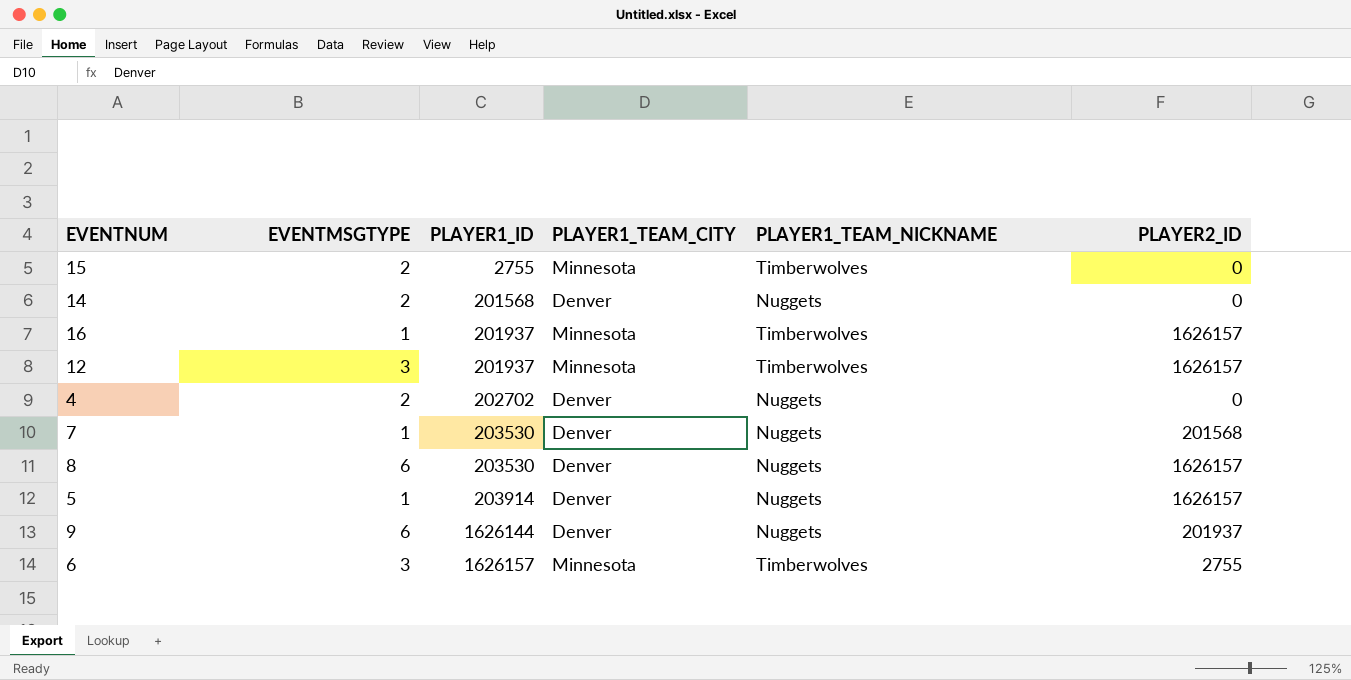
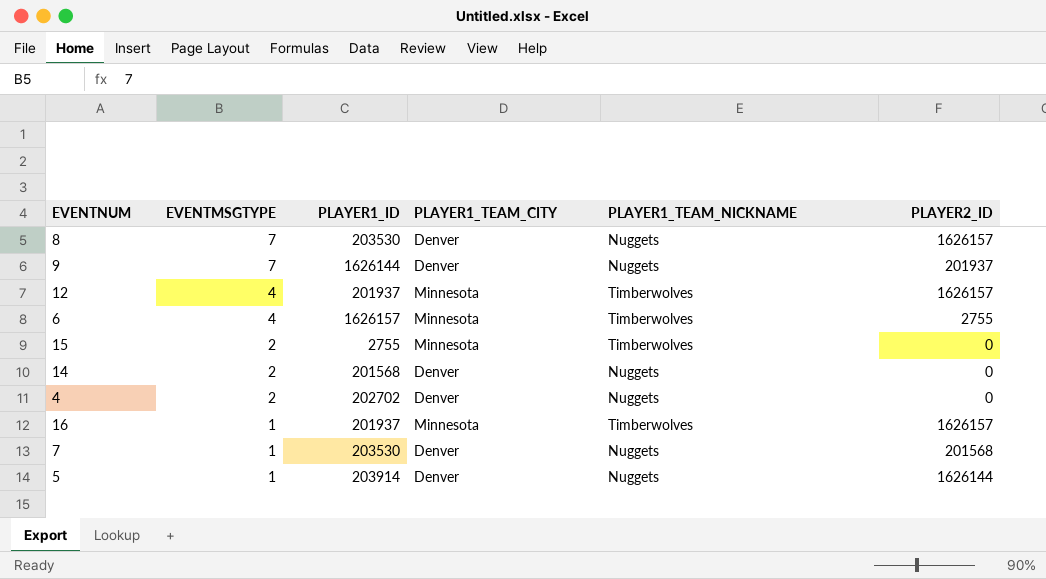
row order: PLAYER1_ID ascending -> EVENTMSGTYPE descending
8 | EVENTMSGTYPE: 6 -> 7
9 | EVENTMSGTYPE: 6 -> 7
12 | EVENTMSGTYPE: 3 -> 4
6 | EVENTMSGTYPE: 3 -> 4
5 | PLAYER2_ID: 1626157 -> 1626144

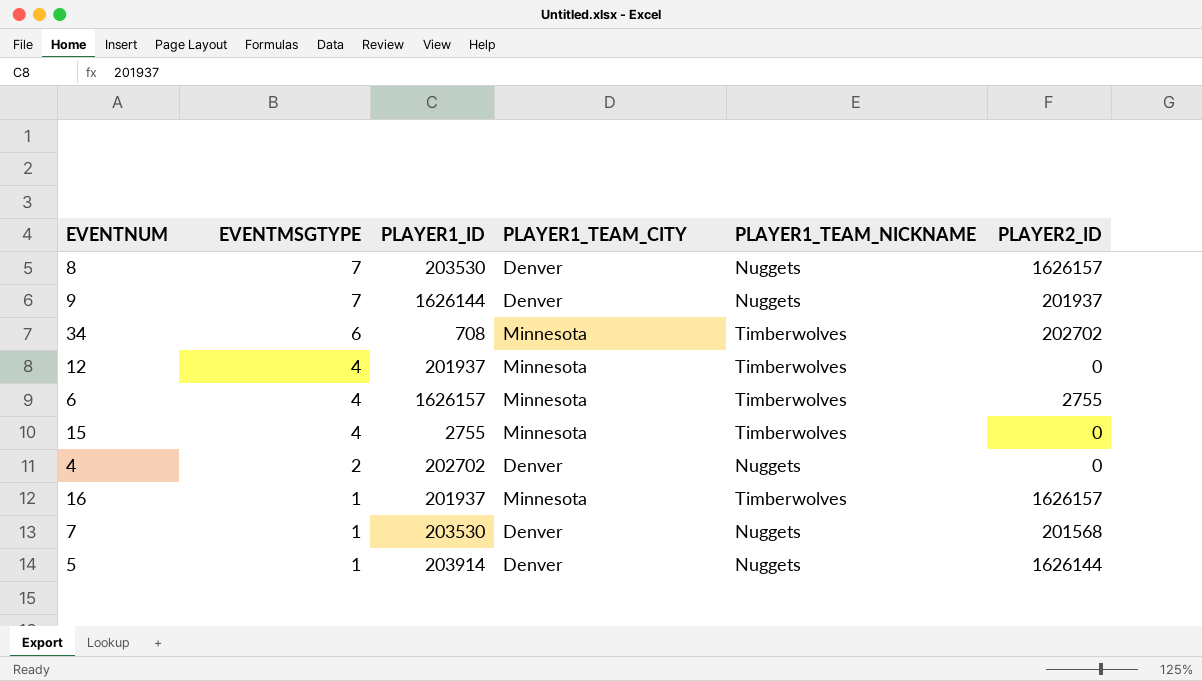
row 14: 2 | 201568 | Denver | Nuggets | 0 -> none
row 34: none -> 6 | 708 | Minnesota | Timberwolves | 202702
12 | PLAYER2_ID: 1626157 -> 0
15 | EVENTMSGTYPE: 2 -> 4

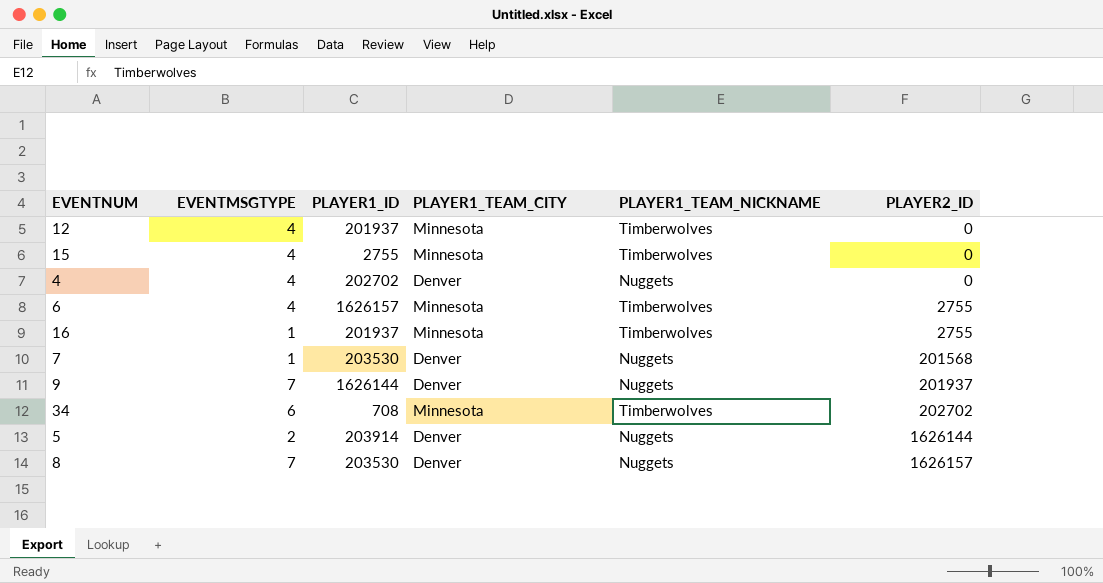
row order: EVENTMSGTYPE descending -> PLAYER2_ID ascending
4 | EVENTMSGTYPE: 2 -> 4
16 | PLAYER2_ID: 1626157 -> 2755
5 | EVENTMSGTYPE: 1 -> 2

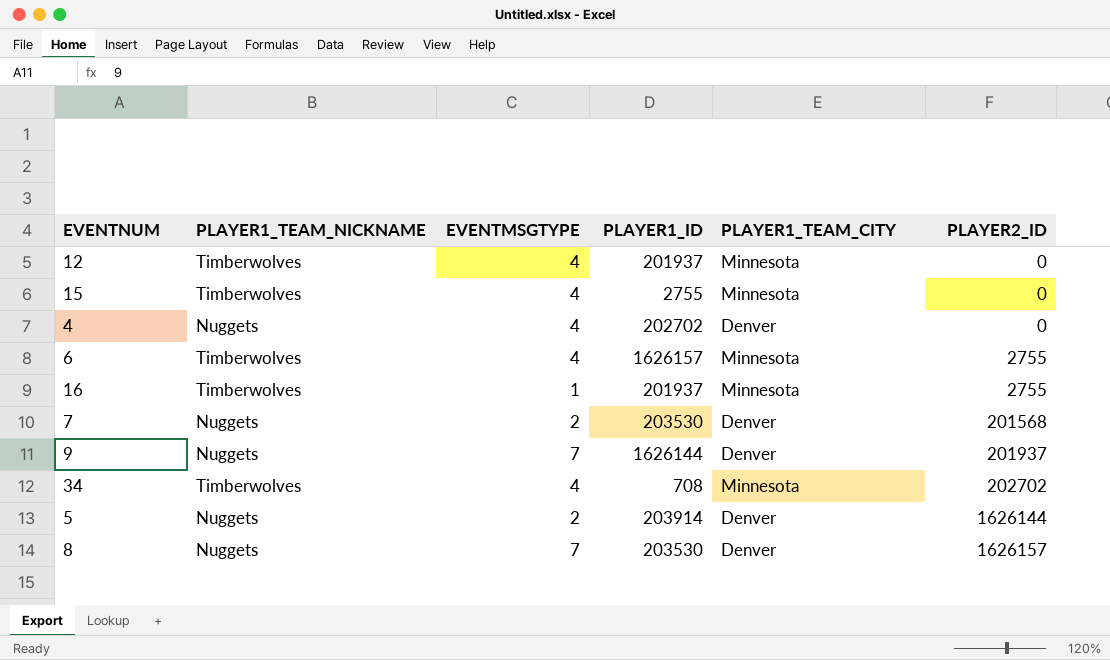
column PLAYER1_TEAM_NICKNAME | position: 5 -> 2
7 | EVENTMSGTYPE: 1 -> 2
34 | EVENTMSGTYPE: 6 -> 4

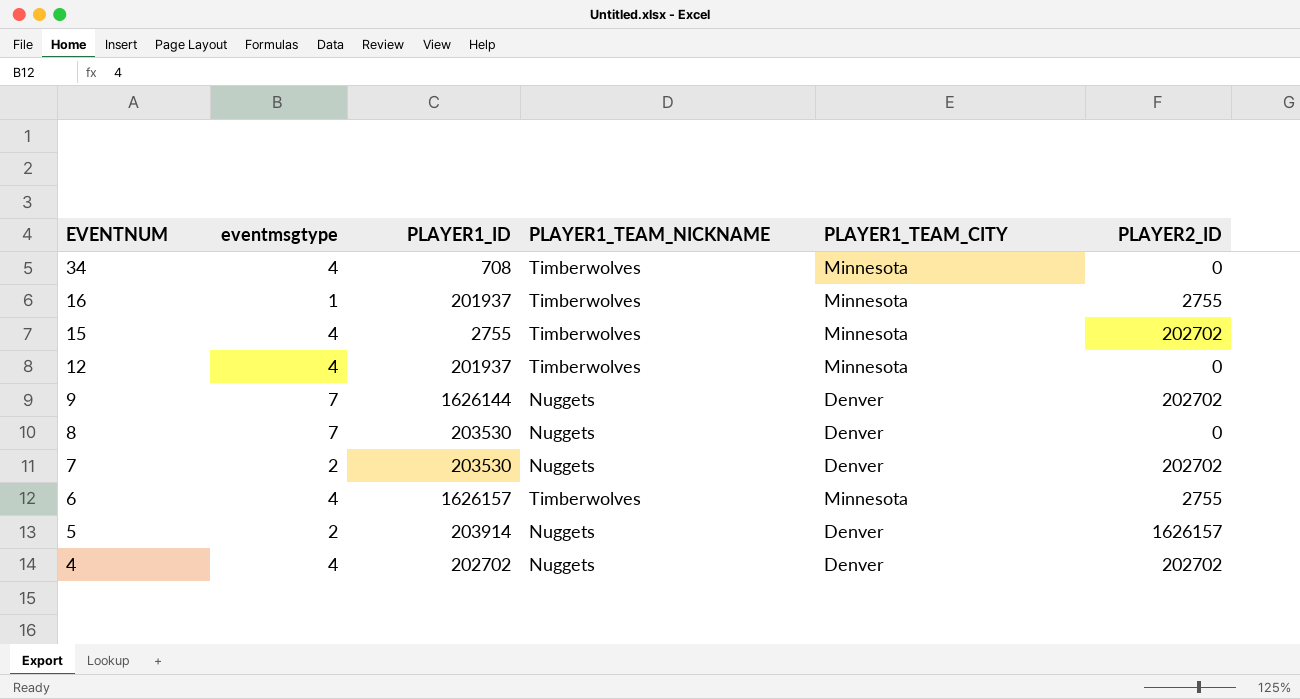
row order: PLAYER2_ID ascending -> EVENTNUM descending
column name: EVENTMSGTYPE -> eventmsgtype
column PLAYER1_TEAM_NICKNAME | position: 2 -> 4
34 | PLAYER2_ID: 202702 -> 0
15 | PLAYER2_ID: 0 -> 202702
9 | PLAYER2_ID: 201937 -> 202702
8 | PLAYER2_ID: 1626157 -> 0
7 | PLAYER2_ID: 201568 -> 202702
5 | PLAYER2_ID: 1626144 -> 1626157
4 | PLAYER2_ID: 0 -> 202702

